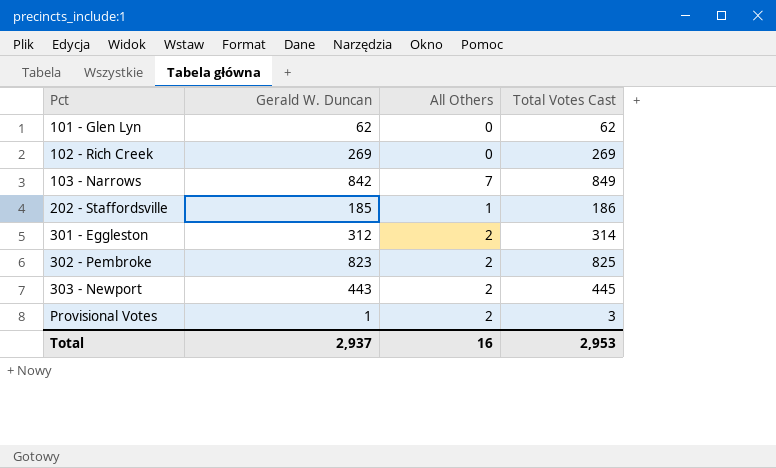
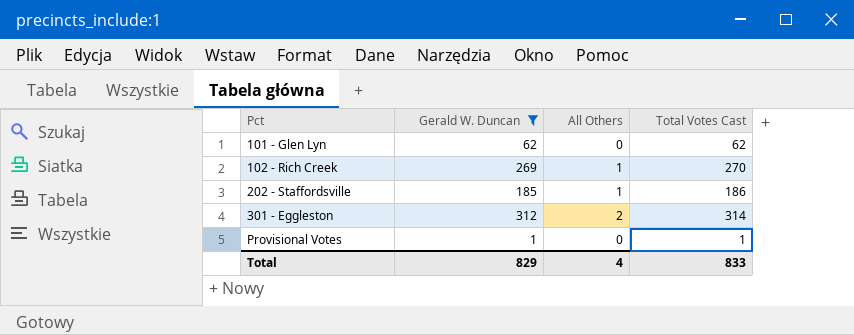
filter: none -> Gerald W. Duncan <= 312
102 - Rich Creek | All Others: 0 -> 1
102 - Rich Creek | Total Votes Cast: 269 -> 270
Provisional Votes | All Others: 2 -> 0
Provisional Votes | Total Votes Cast: 3 -> 1
Total | Gerald W. Duncan: 2,937 -> 829
Total | All Others: 16 -> 4
Total | Total Votes Cast: 2,953 -> 833

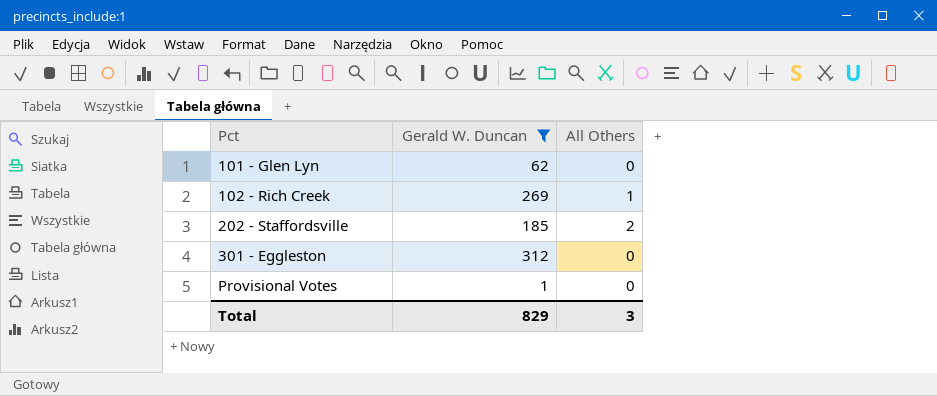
column Total Votes Cast | formula: [Gerald W. Duncan] + [All Others] -> none
202 - Staffordsville | All Others: 1 -> 2
301 - Eggleston | All Others: 2 -> 0
Total | All Others: 4 -> 3

